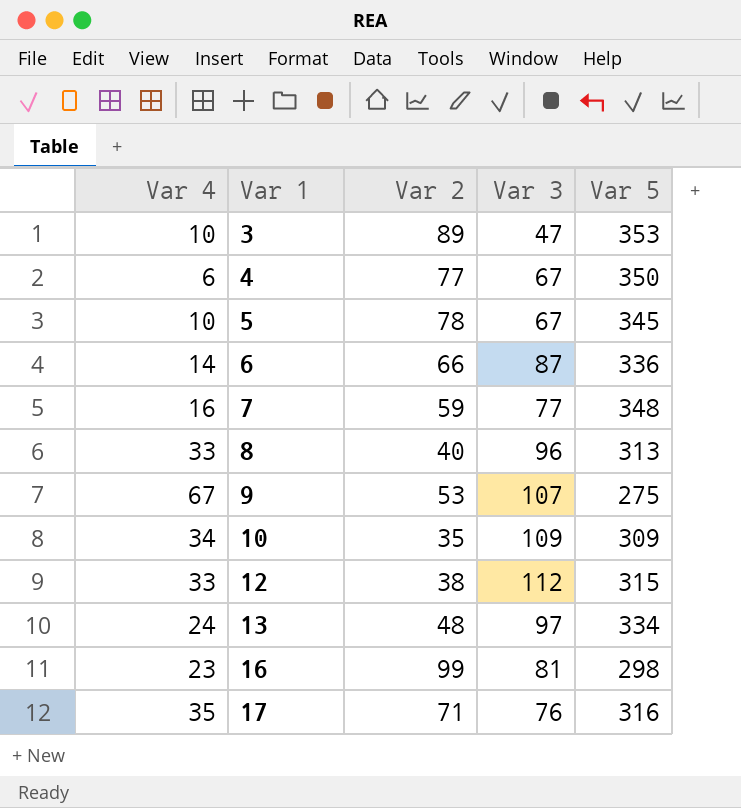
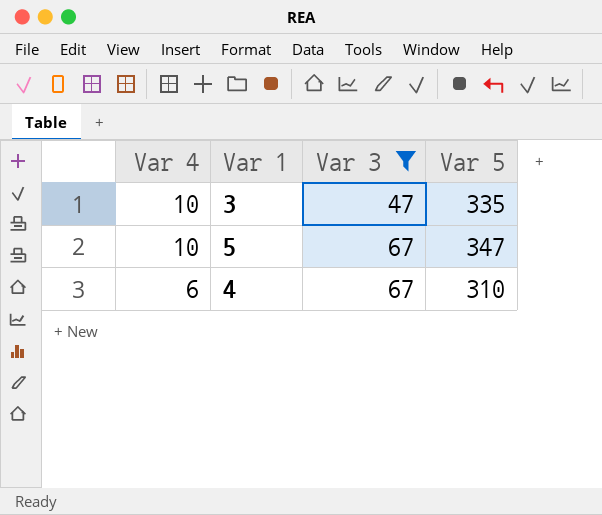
filter: none -> Var 3 <= 67
row order: Var 1 ascending -> Var 4 descending
column Var 2 | position: 3 -> none
3 | Var 5: 353 -> 335
5 | Var 5: 345 -> 347
4 | Var 5: 350 -> 310

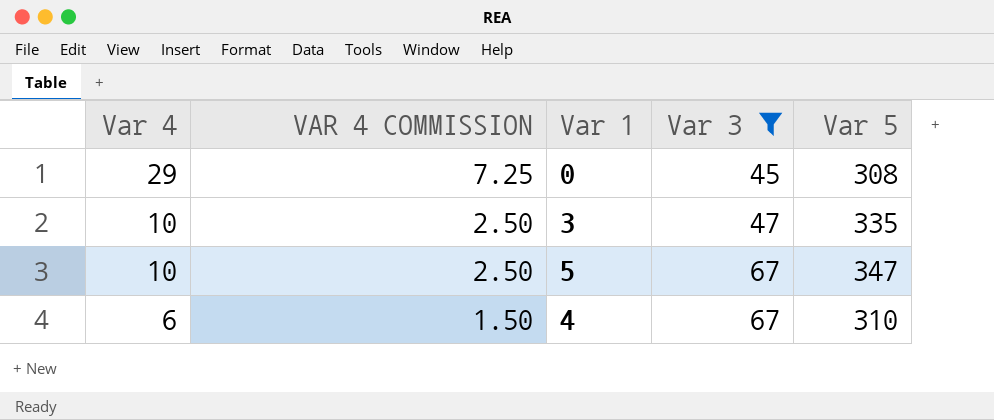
column VAR 4 COMMISSION | formula: none -> [Var 4] * 0.25
row 0: none -> 29 | 7.25 | 45 | 308

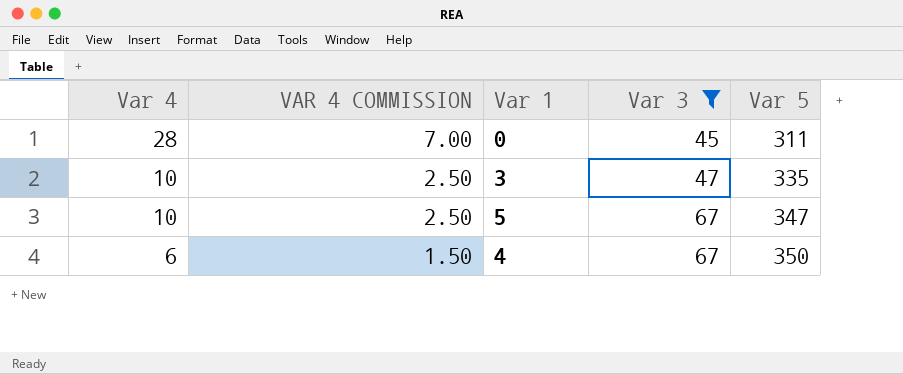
0 | Var 4: 29 -> 28
0 | VAR 4 COMMISSION: 7.25 -> 7.00
0 | Var 5: 308 -> 311
4 | Var 5: 310 -> 350

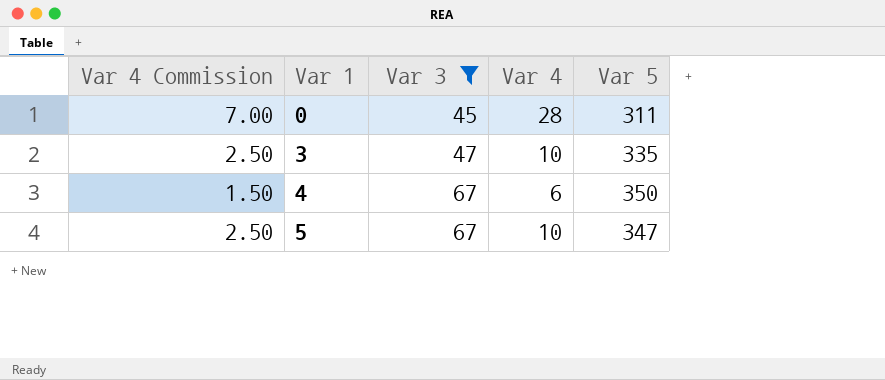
row order: Var 4 descending -> Var 1 ascending
column name: VAR 4 COMMISSION -> Var 4 Commission
column Var 4 | position: 1 -> 4

